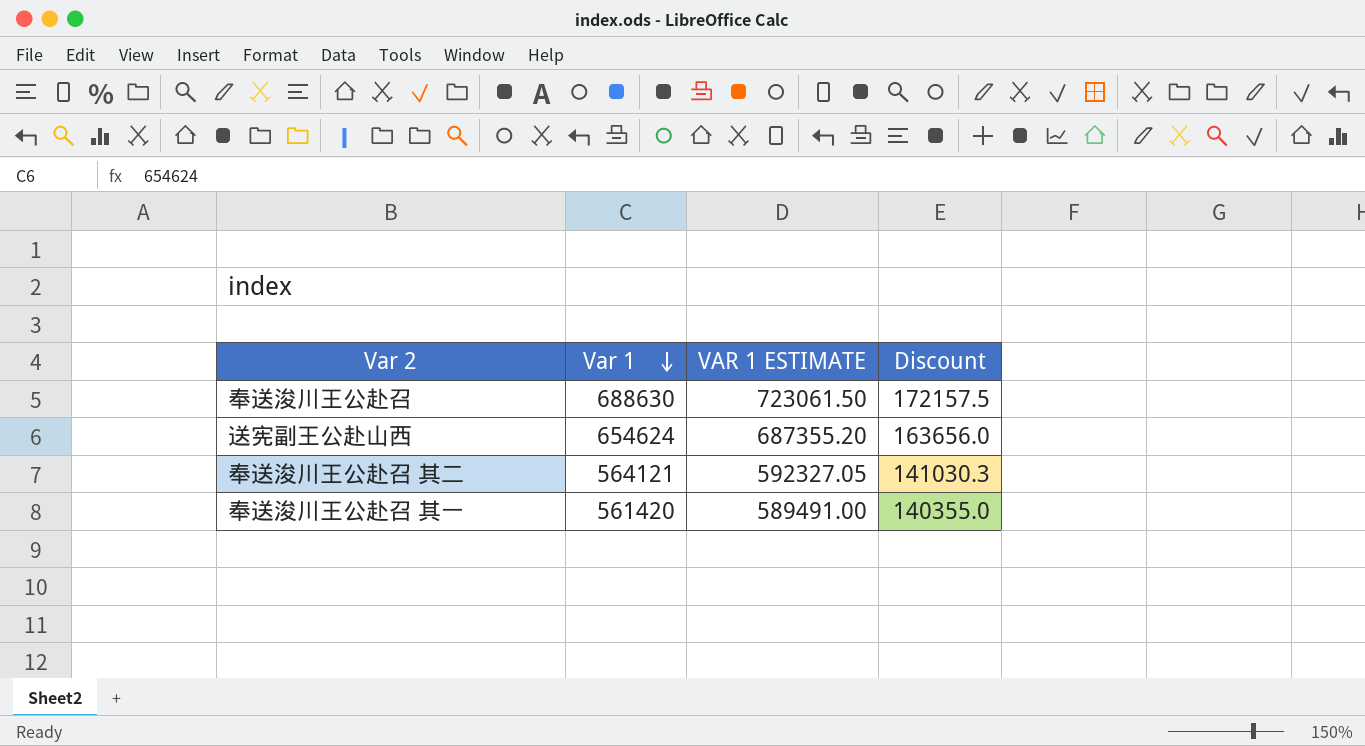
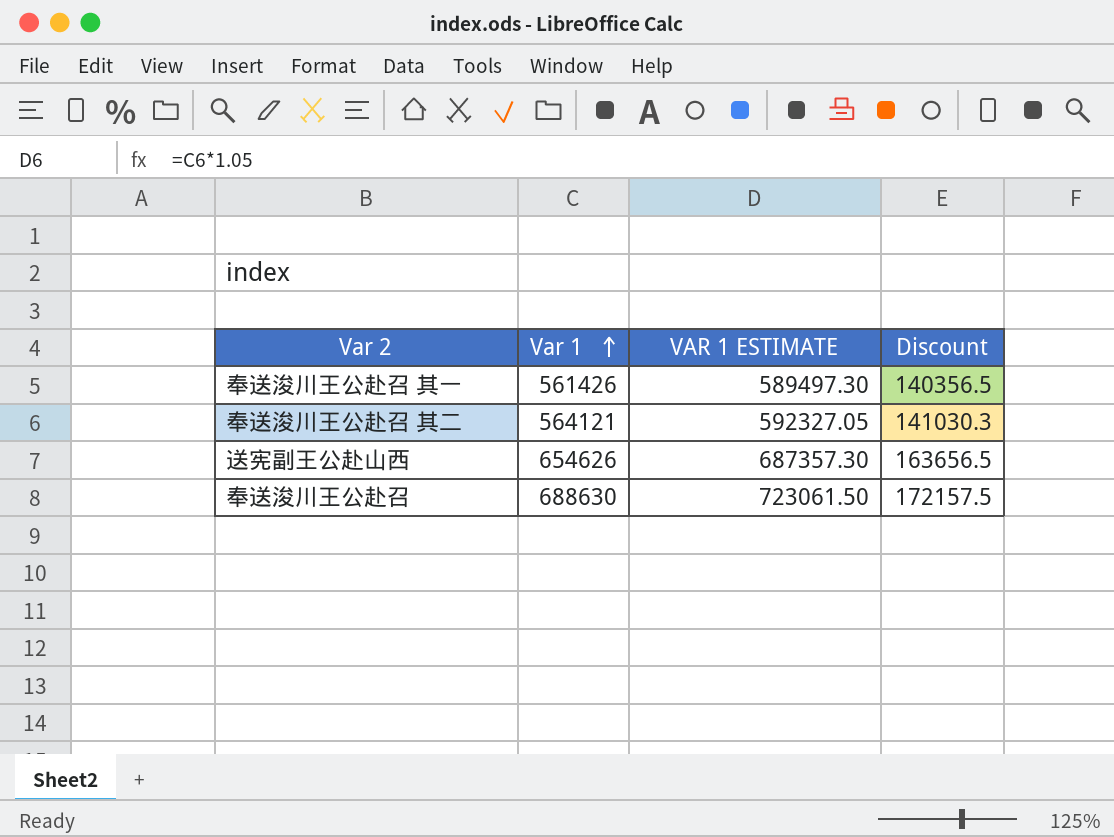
row order: Var 1 descending -> Var 1 ascending
奉送浚川王公赴召 其一 | Var 1: 561420 -> 561426
奉送浚川王公赴召 其一 | VAR 1 ESTIMATE: 589491.00 -> 589497.30
奉送浚川王公赴召 其一 | Discount: 140355.0 -> 140356.5
送宪副王公赴山西 | Var 1: 654624 -> 654626
送宪副王公赴山西 | VAR 1 ESTIMATE: 687355.20 -> 687357.30
送宪副王公赴山西 | Discount: 163656.0 -> 163656.5

